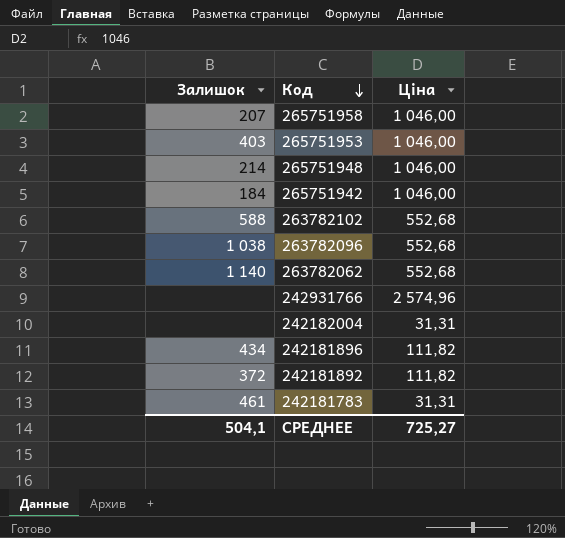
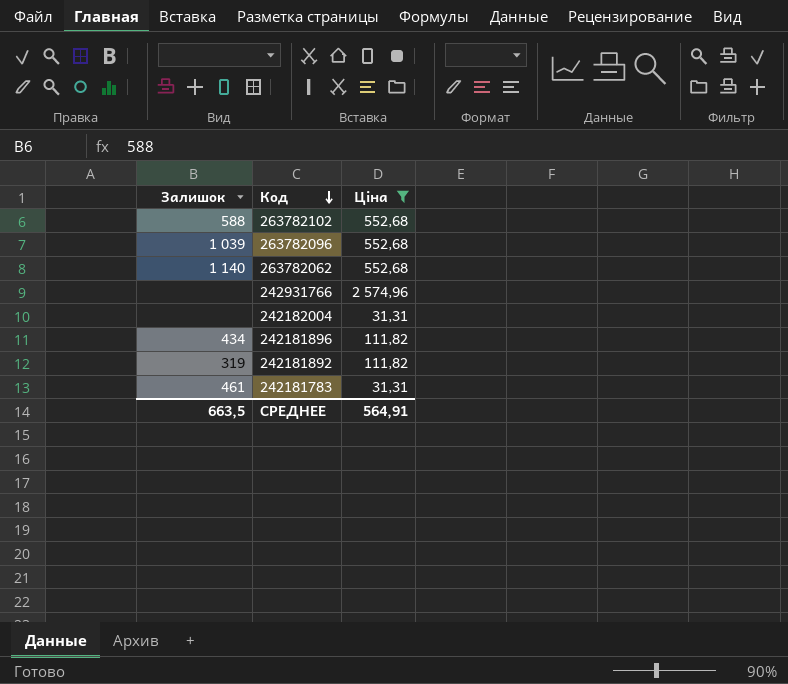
filter: none -> Ціна != 1 046,00
263782096 | Залишок: 1 038 -> 1 039
242181892 | Залишок: 372 -> 319
СРЕДНЕЕ | Залишок: 504,1 -> 663,5
СРЕДНЕЕ | Ціна: 725,27 -> 564,91

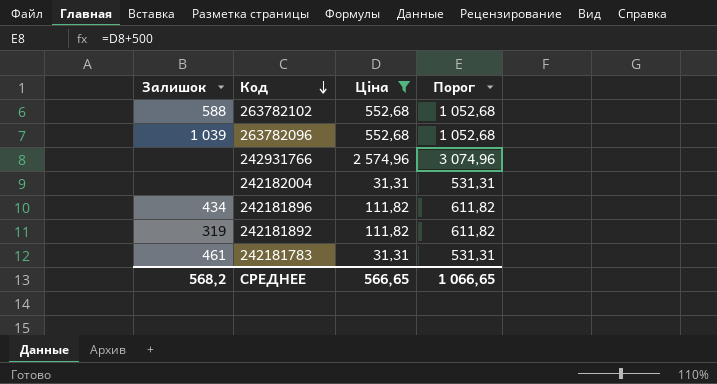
column Порог | formula: none -> [Ціна] + 500
row 263782062: 1 140 | 552,68 -> none
СРЕДНЕЕ | Залишок: 663,5 -> 568,2
СРЕДНЕЕ | Ціна: 564,91 -> 566,65

